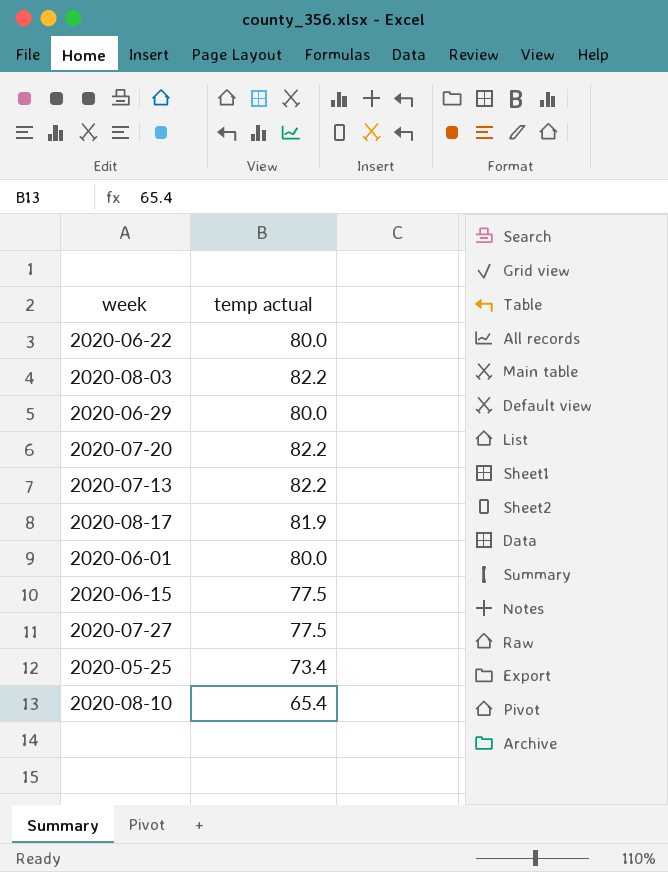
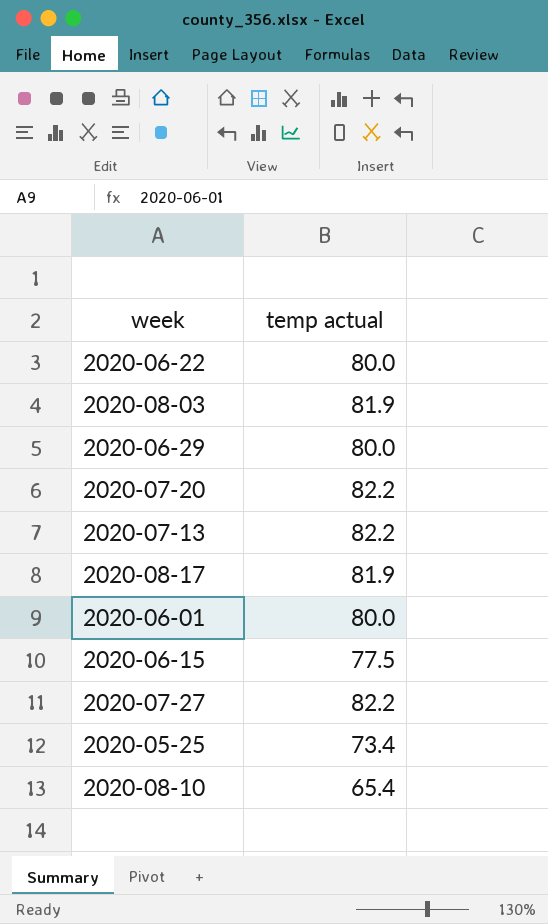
2020-08-03 | temp actual: 82.2 -> 81.9
2020-07-27 | temp actual: 77.5 -> 82.2

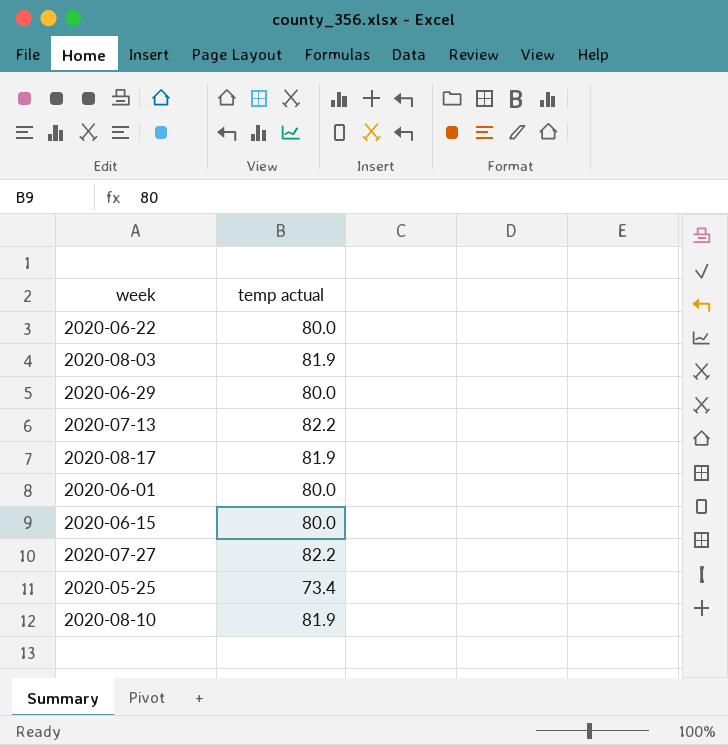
row 2020-07-20: 82.2 -> none
2020-06-15 | temp actual: 77.5 -> 80.0
2020-08-10 | temp actual: 65.4 -> 81.9

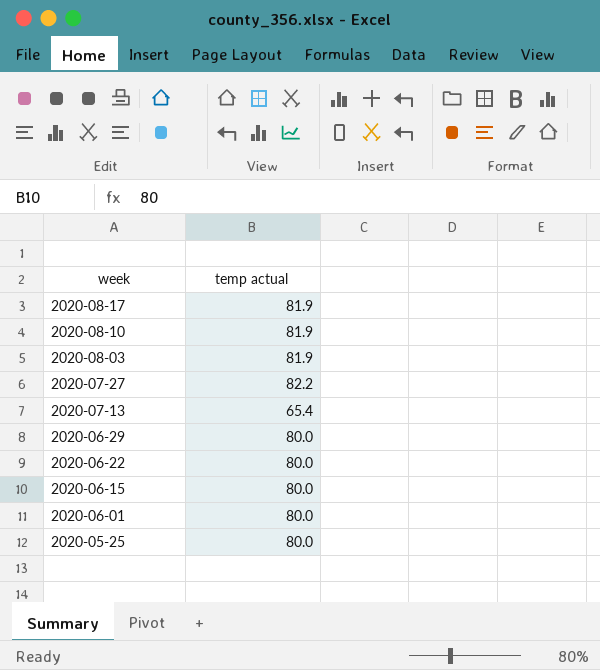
row order: none -> week descending
2020-07-13 | temp actual: 82.2 -> 65.4
2020-05-25 | temp actual: 73.4 -> 80.0

